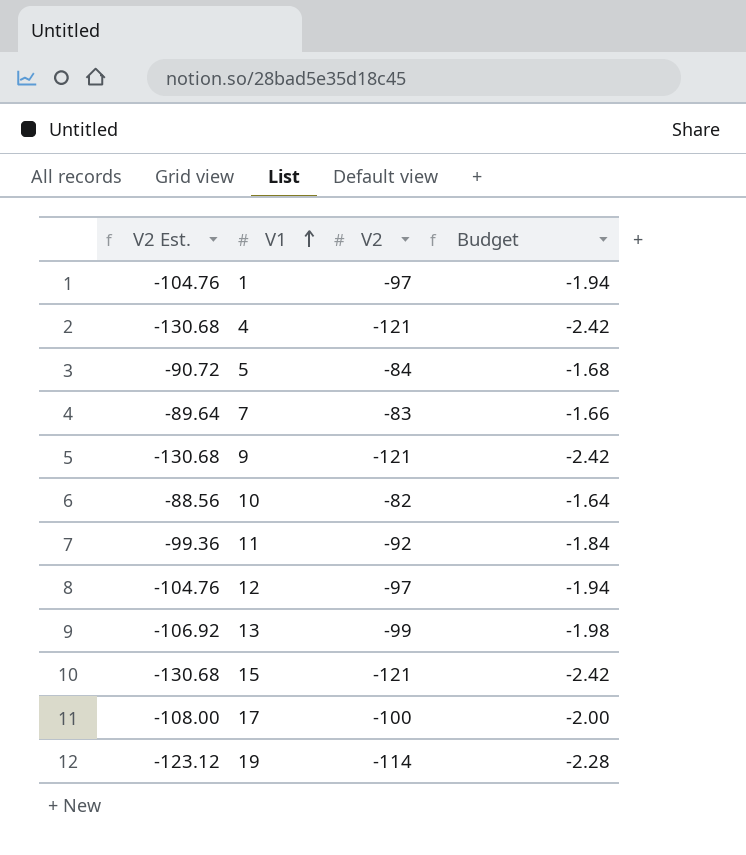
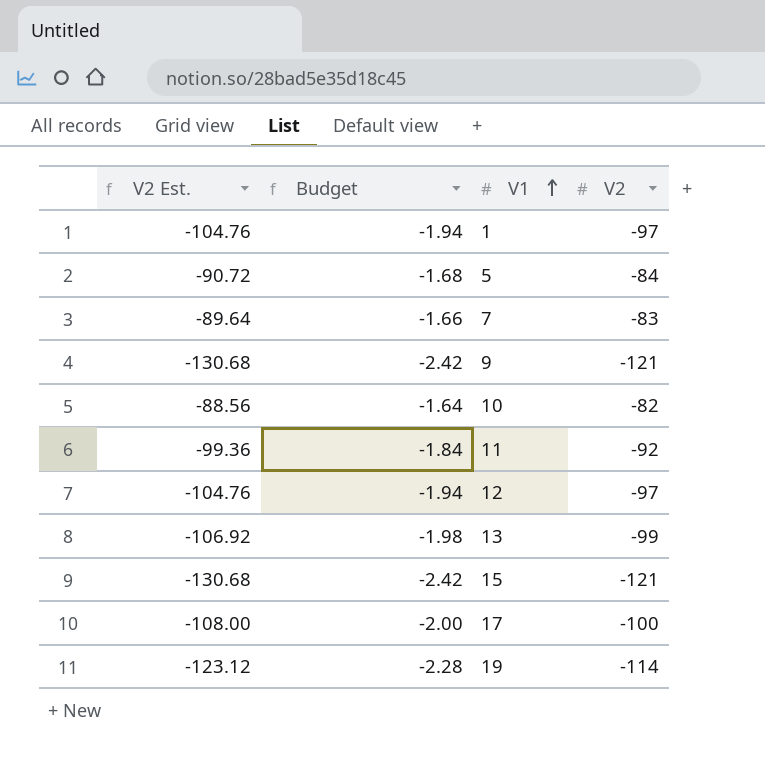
column Budget | position: 4 -> 2
row 4: -130.68 | -121 | -2.42 -> none

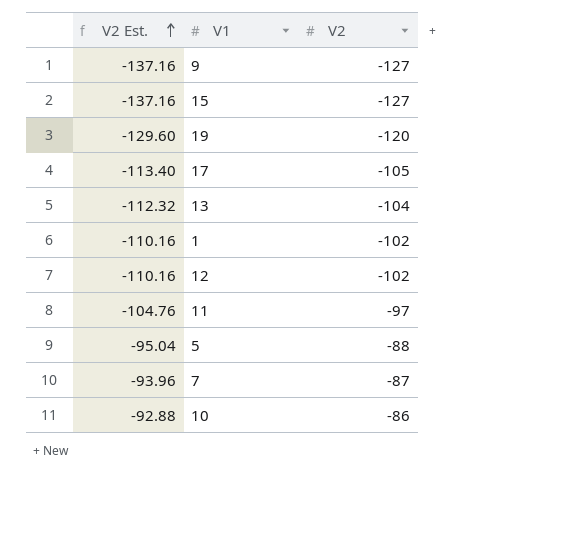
row order: V1 ascending -> V2 Est. ascending
column Budget | formula: [V2] * 0.02 -> none
9 | V2 Est.: -130.68 -> -137.16
9 | V2: -121 -> -127
15 | V2 Est.: -130.68 -> -137.16
15 | V2: -121 -> -127
19 | V2 Est.: -123.12 -> -129.60
19 | V2: -114 -> -120
17 | V2 Est.: -108.00 -> -113.40
17 | V2: -100 -> -105
13 | V2 Est.: -106.92 -> -112.32
13 | V2: -99 -> -104
1 | V2 Est.: -104.76 -> -110.16
1 | V2: -97 -> -102
12 | V2 Est.: -104.76 -> -110.16
12 | V2: -97 -> -102
11 | V2 Est.: -99.36 -> -104.76
11 | V2: -92 -> -97
5 | V2 Est.: -90.72 -> -95.04
5 | V2: -84 -> -88
7 | V2 Est.: -89.64 -> -93.96
7 | V2: -83 -> -87
10 | V2 Est.: -88.56 -> -92.88
10 | V2: -82 -> -86

